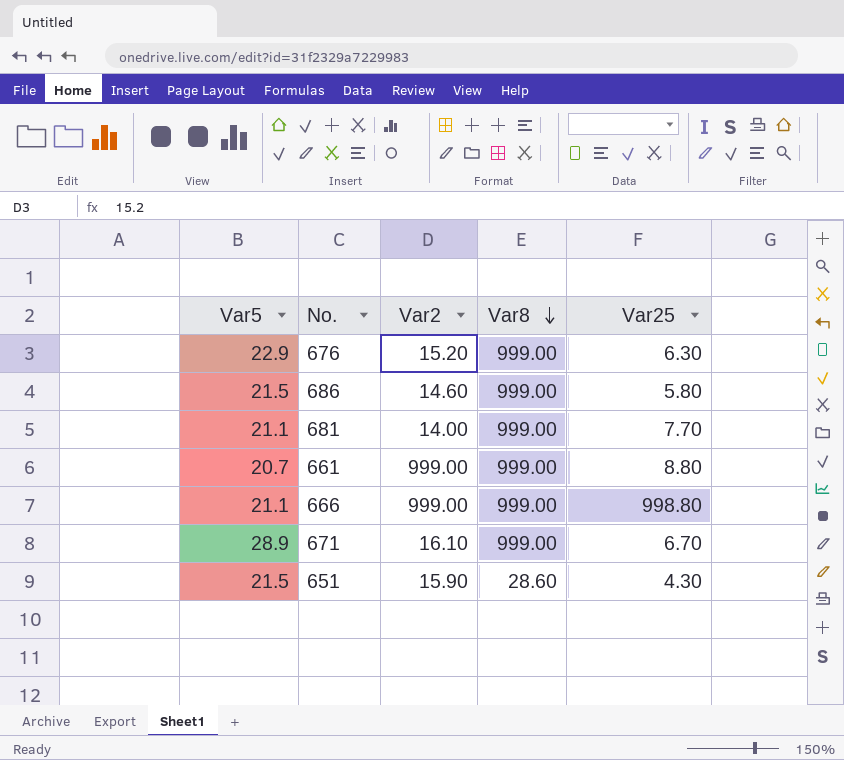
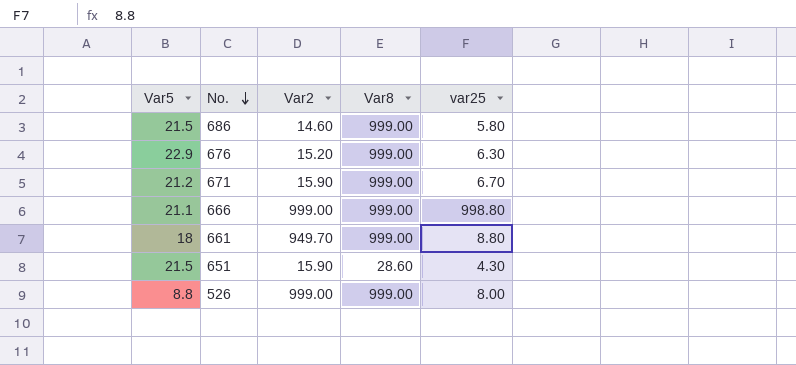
row order: Var8 descending -> No. descending
column name: Var25 -> var25
row 681: 21.1 | 14.00 | 999.00 | 7.70 -> none
671 | Var5: 28.9 -> 21.2
671 | Var2: 16.10 -> 15.90
661 | Var5: 20.7 -> 18
661 | Var2: 999.00 -> 949.70
row 526: none -> 8.8 | 999.00 | 999.00 | 8.00

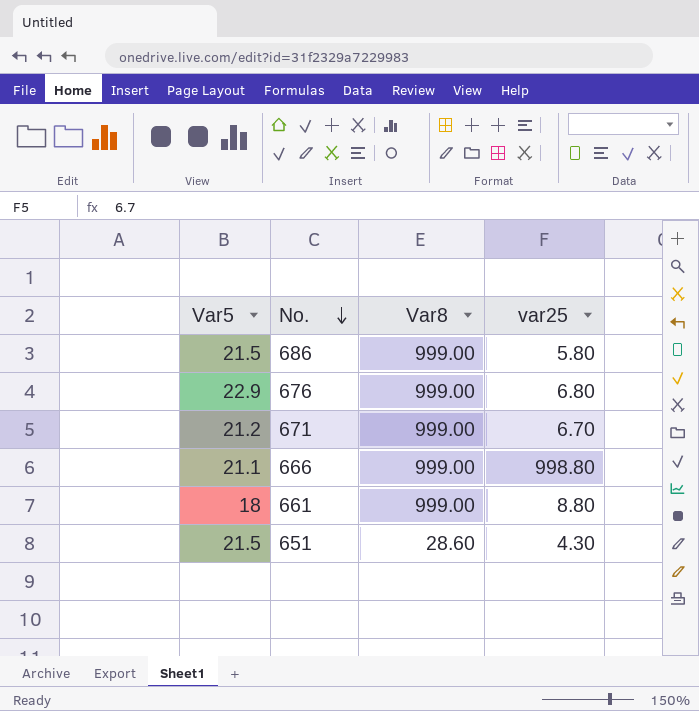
column Var2 | position: 3 -> none
row 526: 8.8 | 999.00 | 999.00 | 8.00 -> none
676 | var25: 6.30 -> 6.80

